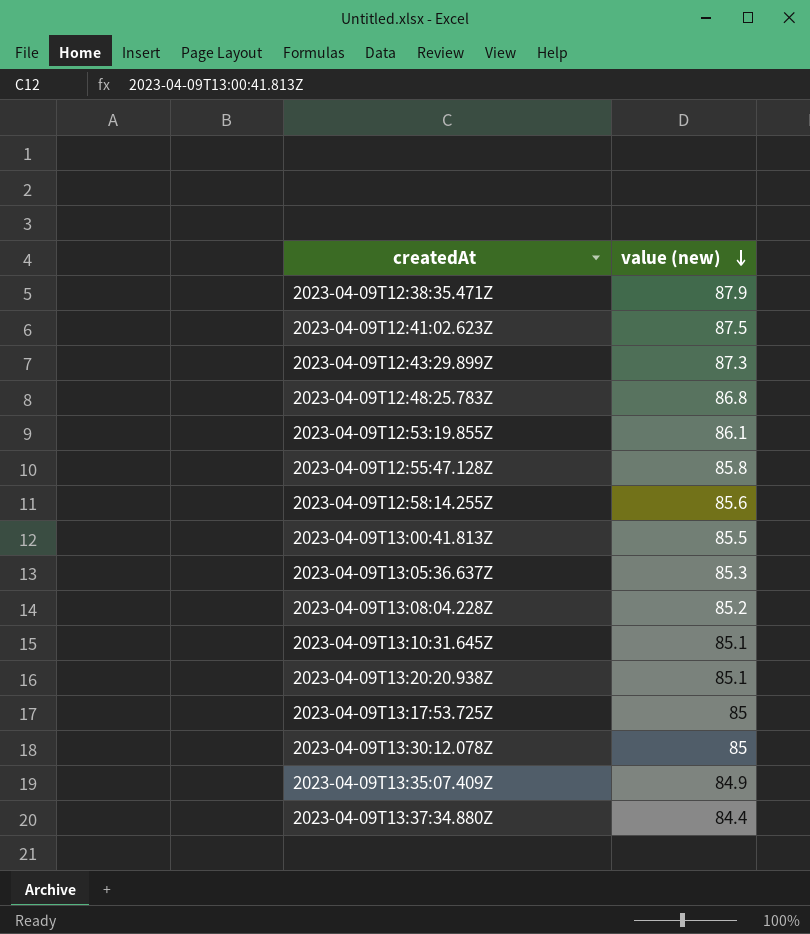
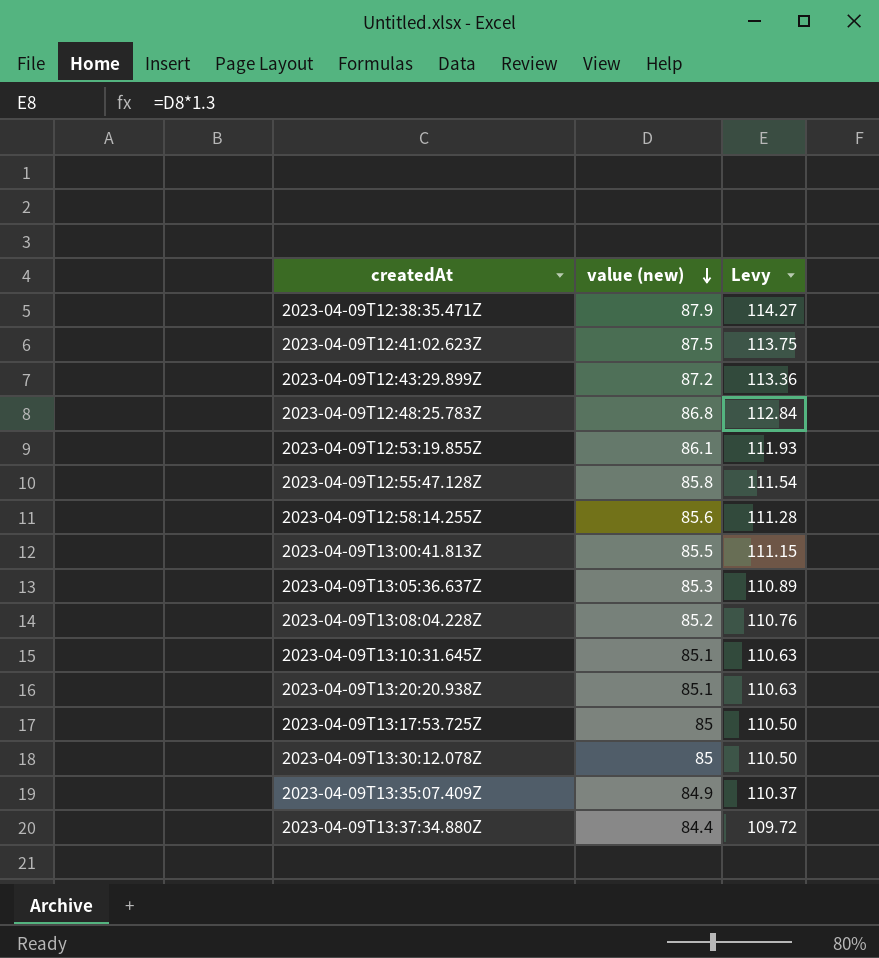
column Levy | formula: none -> [value (new)] * 1.3
2023-04-09T12:43:29.899Z | value (new): 87.3 -> 87.2

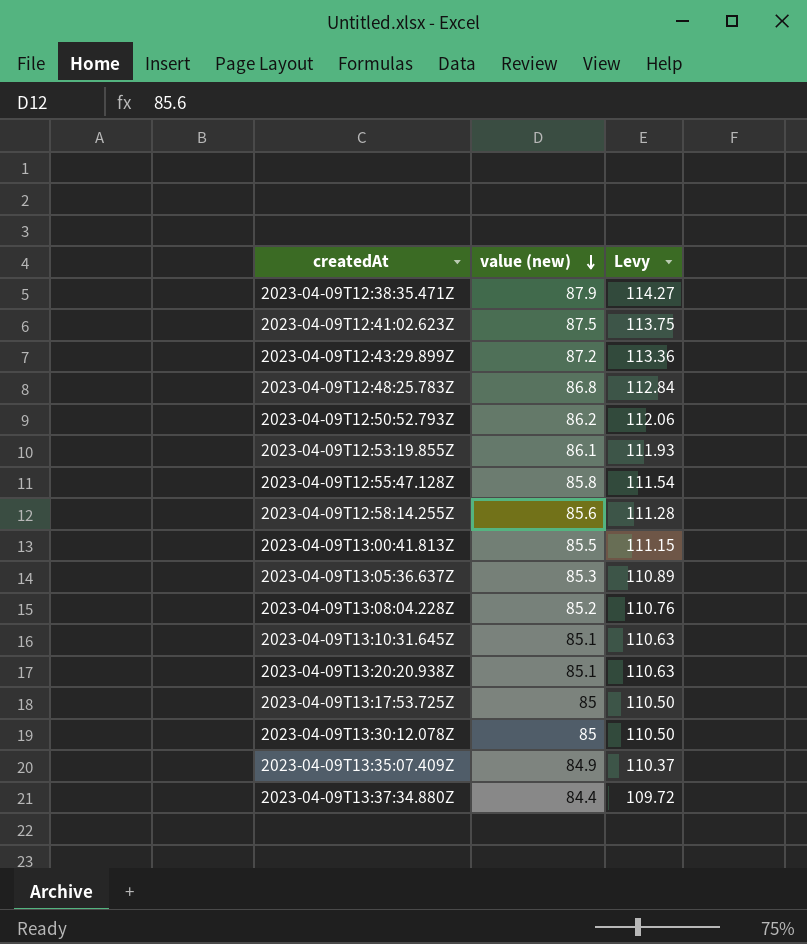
row 2023-04-09T12:50:52.793Z: none -> 86.2 | 112.06

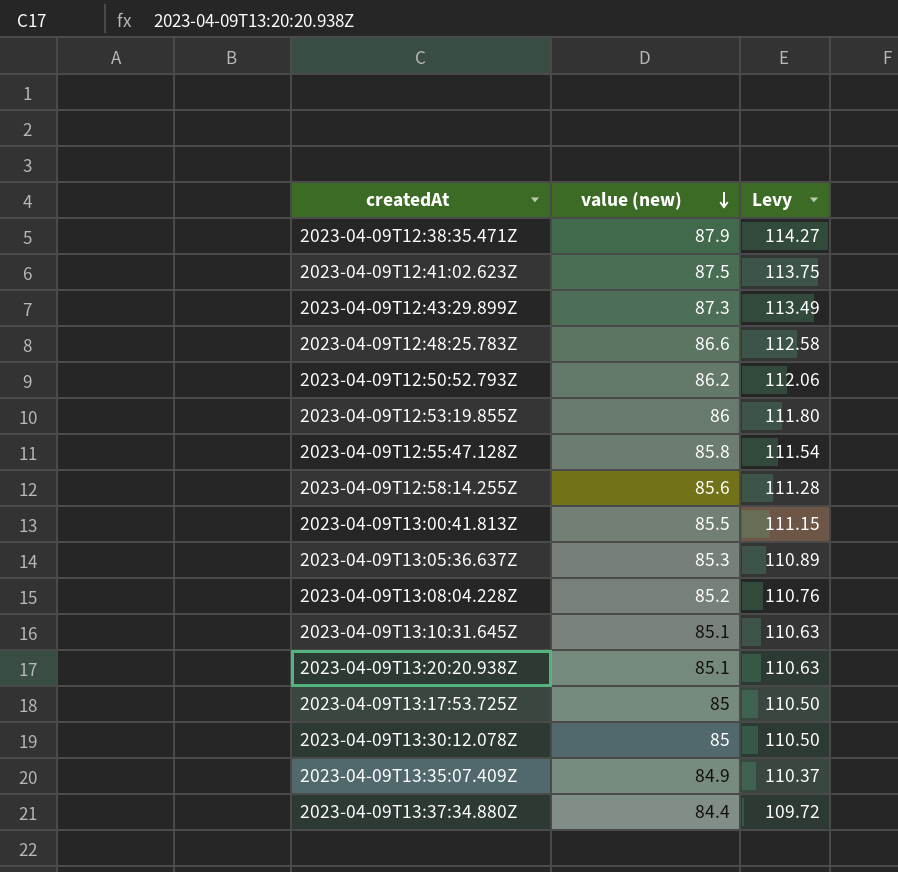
2023-04-09T12:43:29.899Z | value (new): 87.2 -> 87.3
2023-04-09T12:43:29.899Z | Levy: 113.36 -> 113.49
2023-04-09T12:48:25.783Z | value (new): 86.8 -> 86.6
2023-04-09T12:48:25.783Z | Levy: 112.84 -> 112.58
2023-04-09T12:53:19.855Z | value (new): 86.1 -> 86
2023-04-09T12:53:19.855Z | Levy: 111.93 -> 111.80

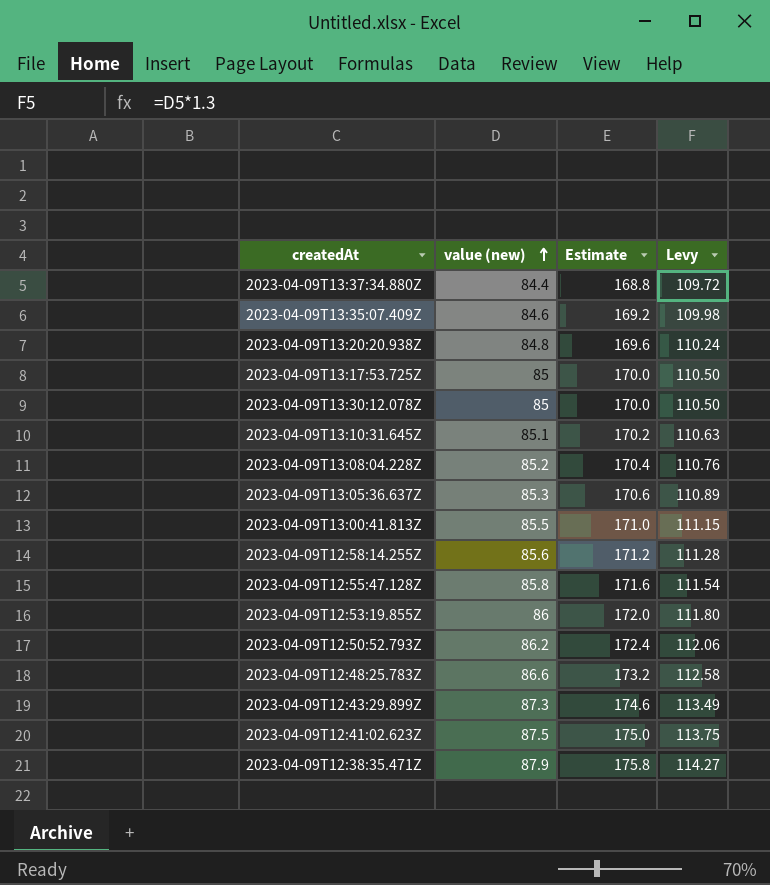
row order: value (new) descending -> value (new) ascending
column Estimate | formula: none -> [value (new)] * 2
2023-04-09T13:35:07.409Z | value (new): 84.9 -> 84.6
2023-04-09T13:35:07.409Z | Levy: 110.37 -> 109.98
2023-04-09T13:20:20.938Z | value (new): 85.1 -> 84.8
2023-04-09T13:20:20.938Z | Levy: 110.63 -> 110.24

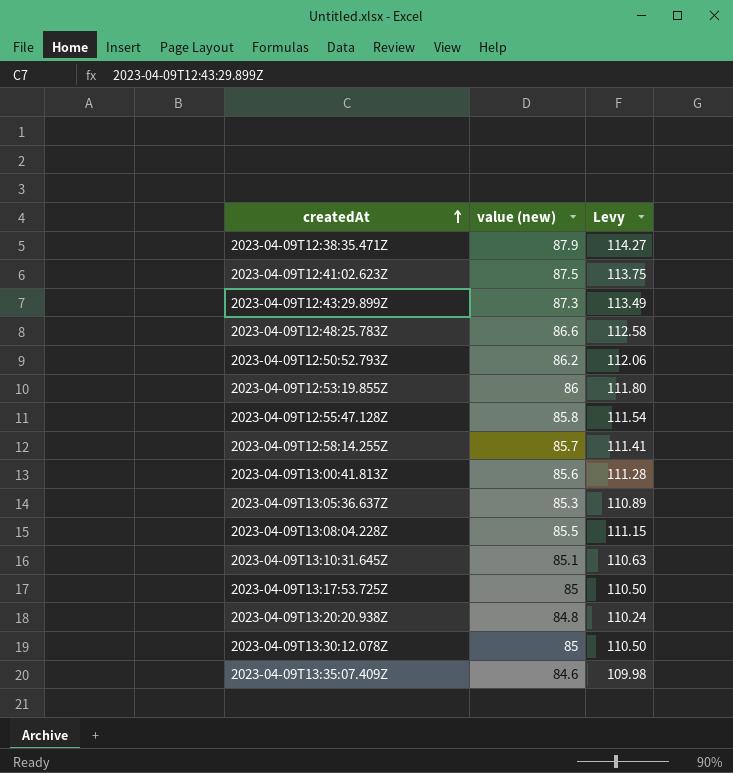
row order: value (new) ascending -> createdAt ascending
column Estimate | formula: [value (new)] * 2 -> none
row 2023-04-09T13:37:34.880Z: 84.4 | 168.8 | 109.72 -> none
2023-04-09T12:58:14.255Z | value (new): 85.6 -> 85.7
2023-04-09T12:58:14.255Z | Levy: 111.28 -> 111.41
2023-04-09T13:00:41.813Z | value (new): 85.5 -> 85.6
2023-04-09T13:00:41.813Z | Levy: 111.15 -> 111.28
2023-04-09T13:08:04.228Z | value (new): 85.2 -> 85.5
2023-04-09T13:08:04.228Z | Levy: 110.76 -> 111.15

